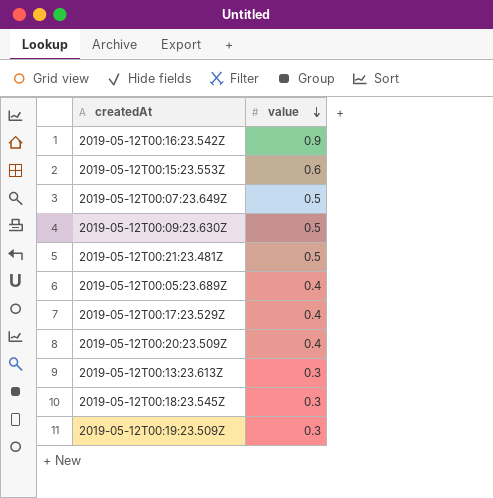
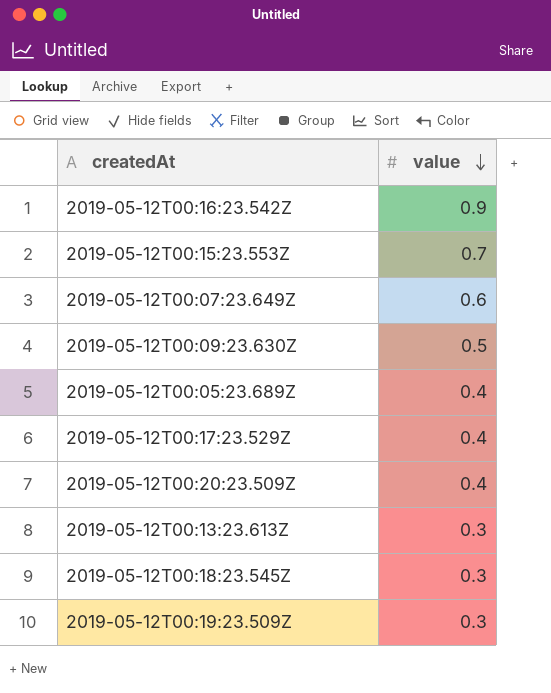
row 2019-05-12T00:21:23.481Z: 0.5 -> none
2019-05-12T00:15:23.553Z | value: 0.6 -> 0.7
2019-05-12T00:07:23.649Z | value: 0.5 -> 0.6

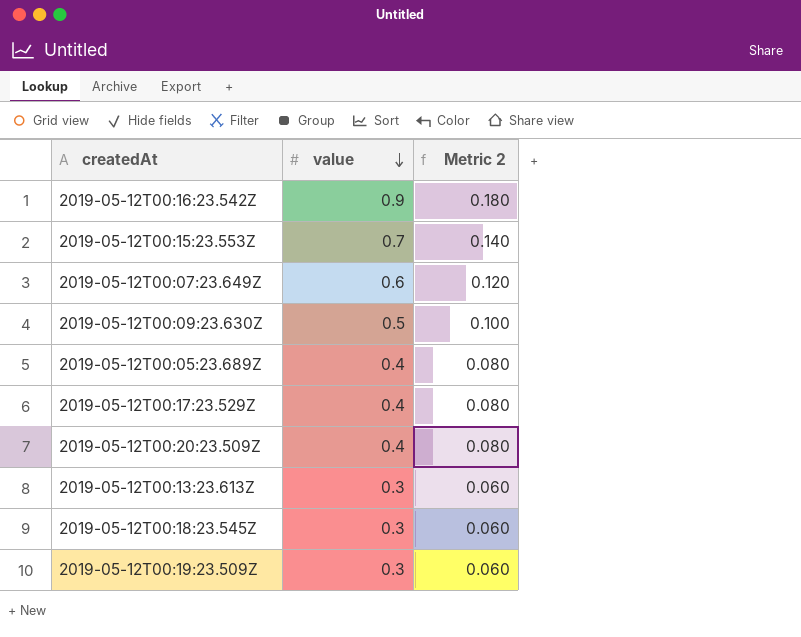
column Metric 2 | formula: none -> [value] * 0.2

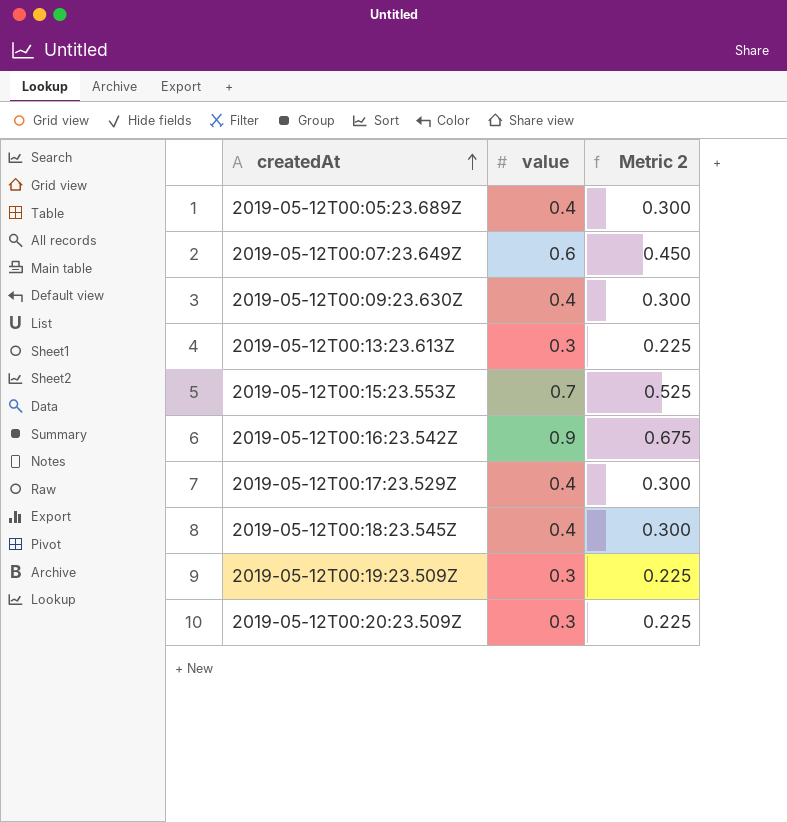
row order: value descending -> createdAt ascending
column Metric 2 | formula: [value] * 0.2 -> [value] * 0.75
2019-05-12T00:09:23.630Z | value: 0.5 -> 0.4
2019-05-12T00:18:23.545Z | value: 0.3 -> 0.4
2019-05-12T00:20:23.509Z | value: 0.4 -> 0.3

